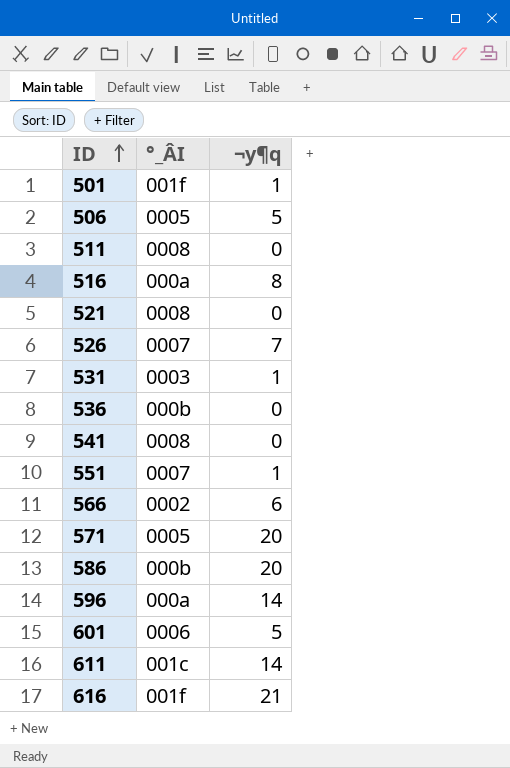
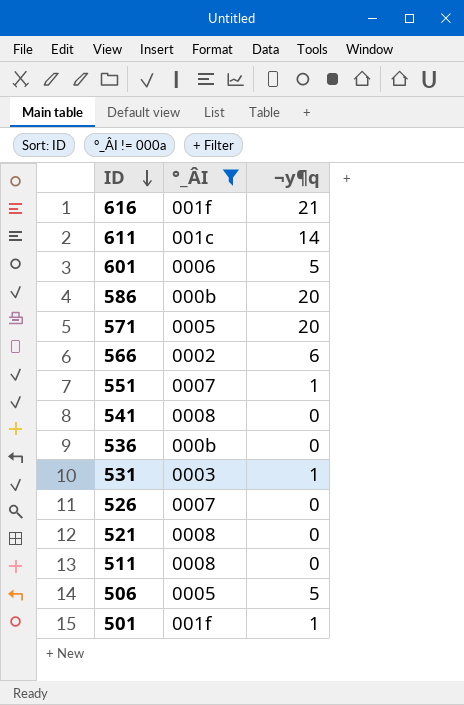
filter: none -> °_ÂI != 000a
row order: ID ascending -> ID descending
526 | ¬y¶q: 7 -> 0

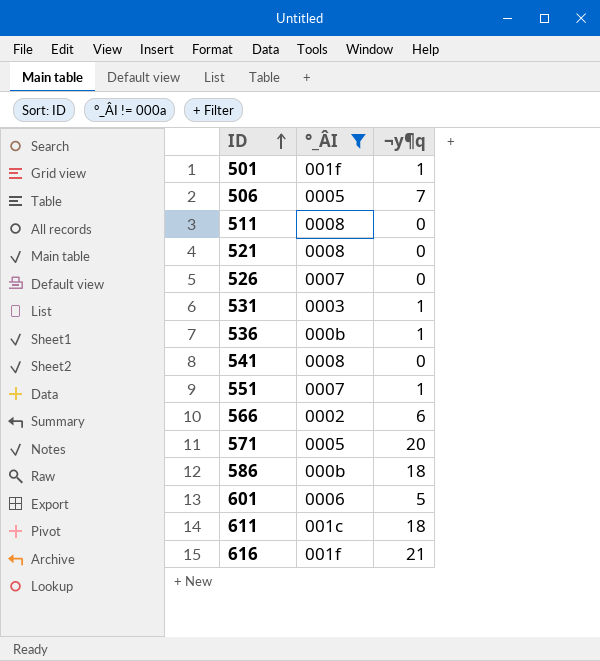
row order: ID descending -> ID ascending
506 | ¬y¶q: 5 -> 7
536 | ¬y¶q: 0 -> 1
586 | ¬y¶q: 20 -> 18
611 | ¬y¶q: 14 -> 18

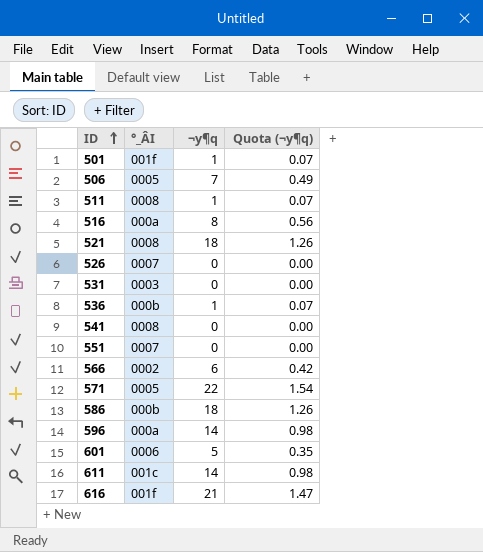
filter: °_ÂI != 000a -> none
column Quota (¬y¶q) | formula: none -> [¬y¶q] * 0.07
511 | ¬y¶q: 0 -> 1
521 | ¬y¶q: 0 -> 18
531 | ¬y¶q: 1 -> 0
551 | ¬y¶q: 1 -> 0
571 | ¬y¶q: 20 -> 22
611 | ¬y¶q: 18 -> 14

